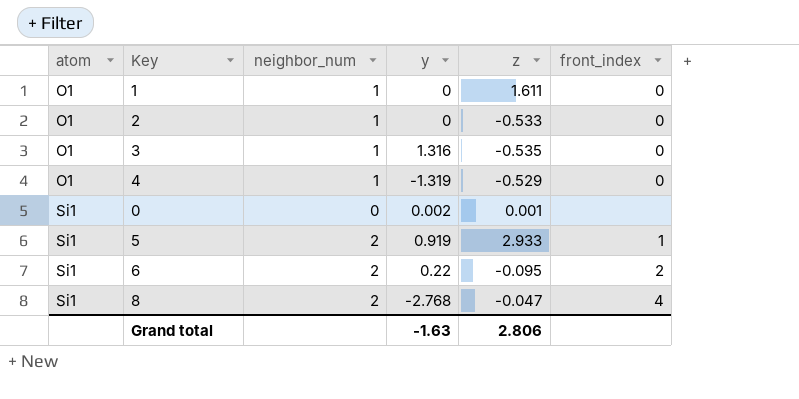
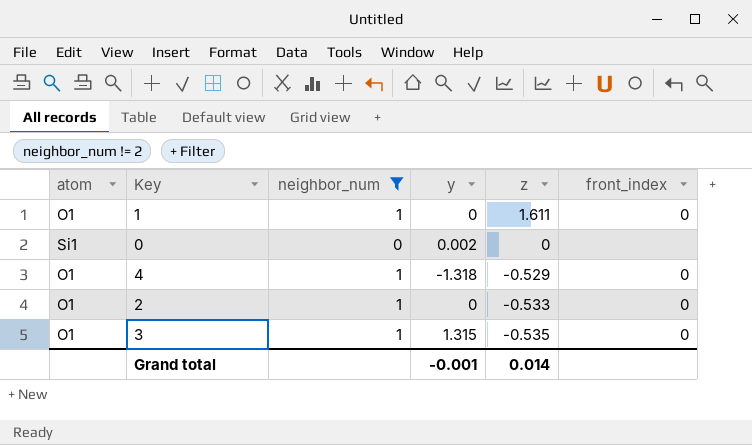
filter: none -> neighbor_num != 2
row order: atom ascending -> z descending
0 | z: 0.001 -> 0
4 | y: -1.319 -> -1.318
3 | y: 1.316 -> 1.315
Grand total | y: -1.63 -> -0.001
Grand total | z: 2.806 -> 0.014

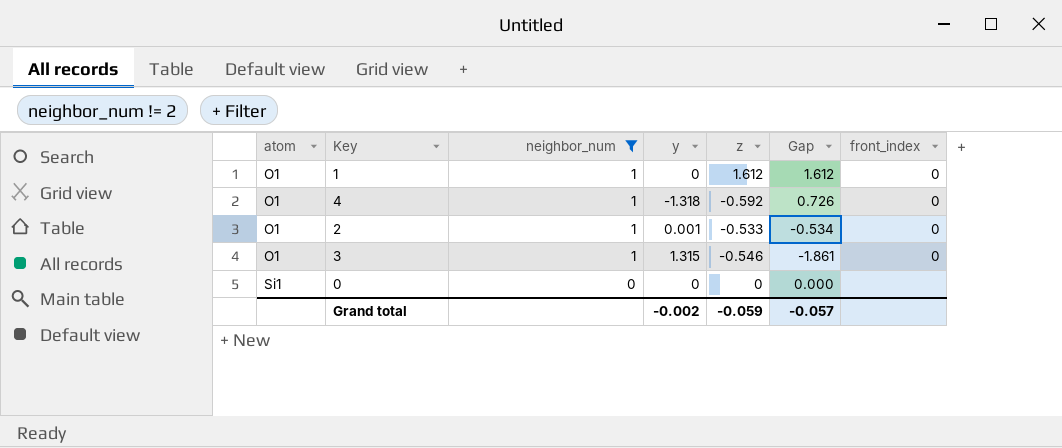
row order: z descending -> atom ascending
column Gap | formula: none -> [z] - [y]
1 | z: 1.611 -> 1.612
4 | z: -0.529 -> -0.592
2 | y: 0 -> 0.001
3 | z: -0.535 -> -0.546
0 | y: 0.002 -> 0
Grand total | y: -0.001 -> -0.002
Grand total | z: 0.014 -> -0.059

